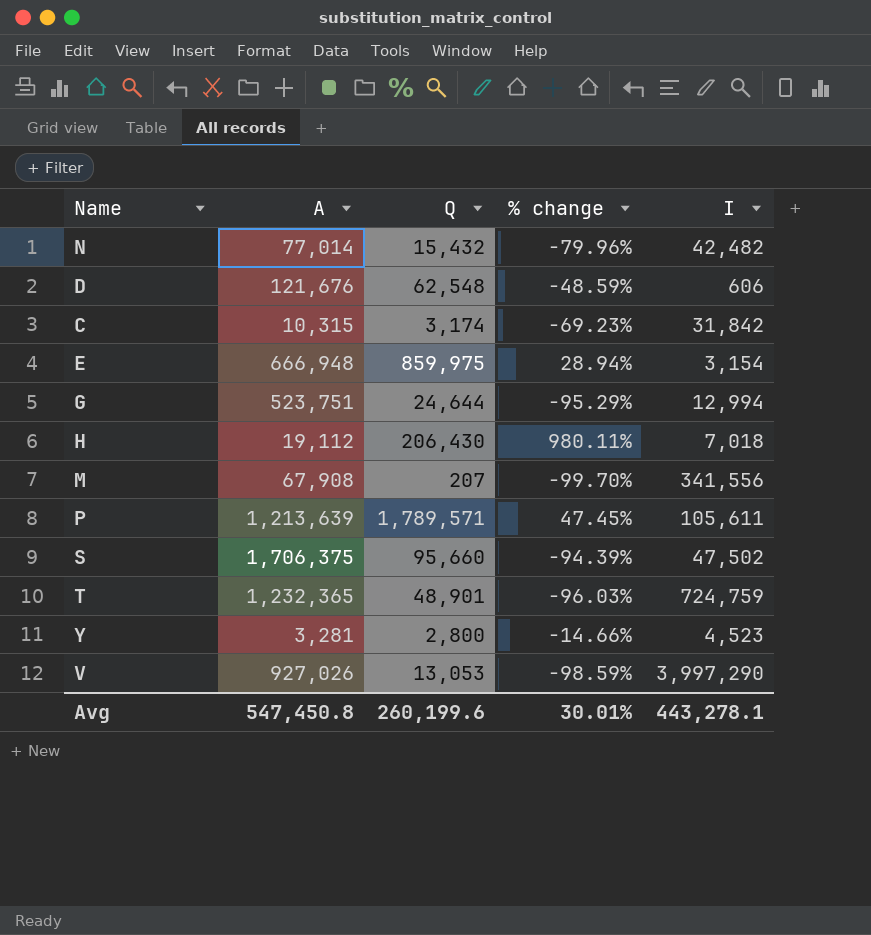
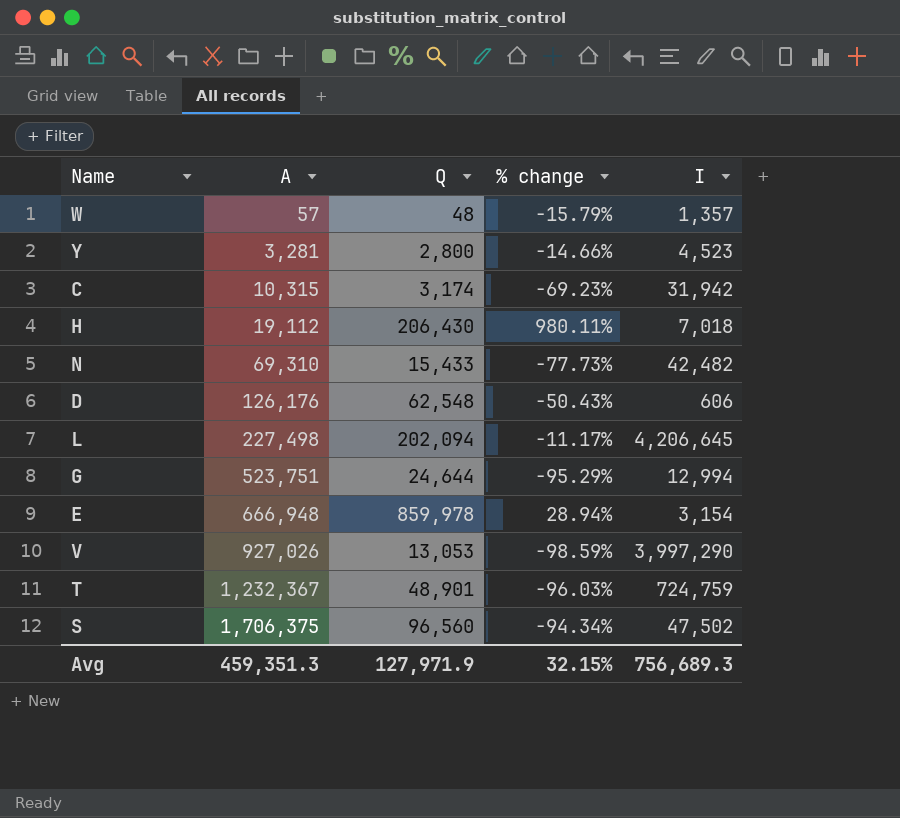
row order: none -> A ascending
row M: 67,908 | 207 | -99.70% | 341,556 -> none
row P: 1,213,639 | 1,789,571 | 47.45% | 105,611 -> none
row W: none -> 57 | 48 | -15.79% | 1,357
C | I: 31,842 -> 31,942
N | A: 77,014 -> 69,310
N | Q: 15,432 -> 15,433
N | % change: -79.96% -> -77.73%
D | A: 121,676 -> 126,176
D | % change: -48.59% -> -50.43%
row L: none -> 227,498 | 202,094 | -11.17% | 4,206,645
E | Q: 859,975 -> 859,978
T | A: 1,232,365 -> 1,232,367
S | Q: 95,660 -> 96,560
S | % change: -94.39% -> -94.34%
Avg | A: 547,450.8 -> 459,351.3
Avg | Q: 260,199.6 -> 127,971.9
Avg | % change: 30.01% -> 32.15%
Avg | I: 443,278.1 -> 756,689.3

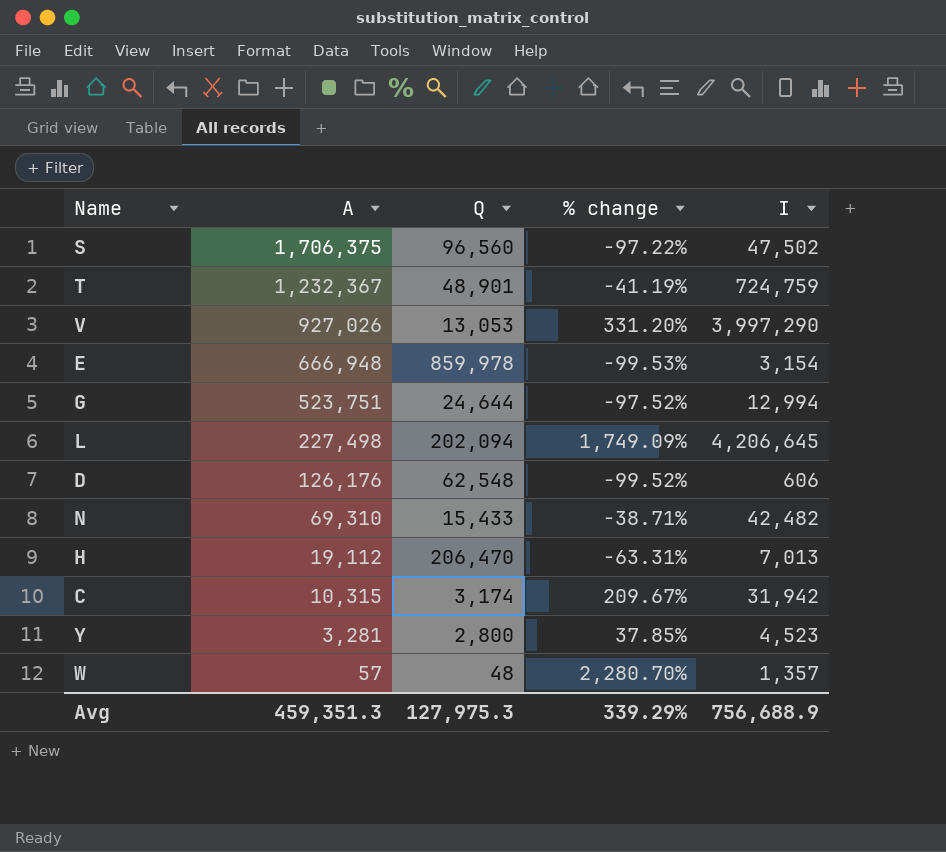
row order: A ascending -> A descending
column % change | formula: ([Q] - [A]) / [A] -> ([I] - [A]) / [A]
H | Q: 206,430 -> 206,470
H | I: 7,018 -> 7,013
Avg | Q: 127,971.9 -> 127,975.3
Avg | % change: 32.15% -> 339.29%
Avg | I: 756,689.3 -> 756,688.9

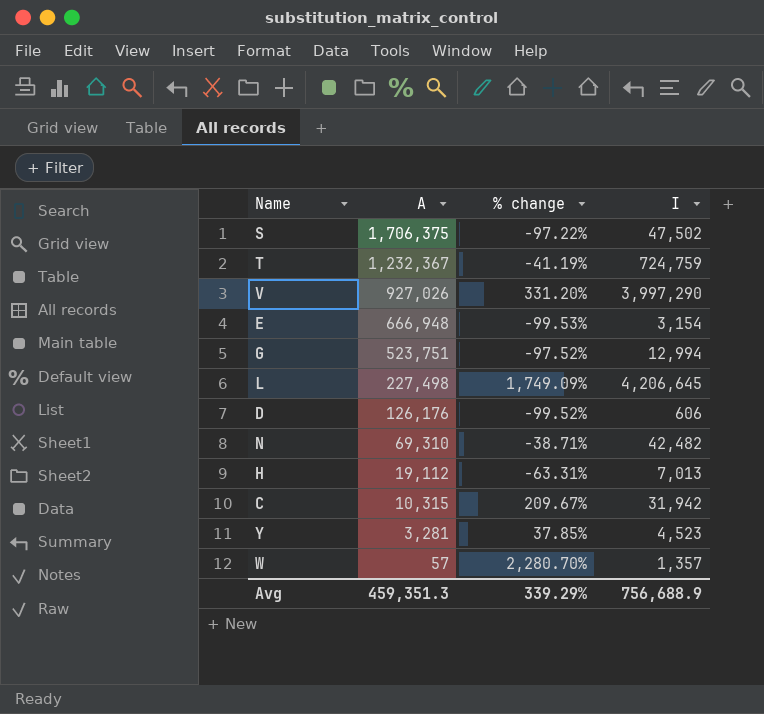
column Q | position: 3 -> none

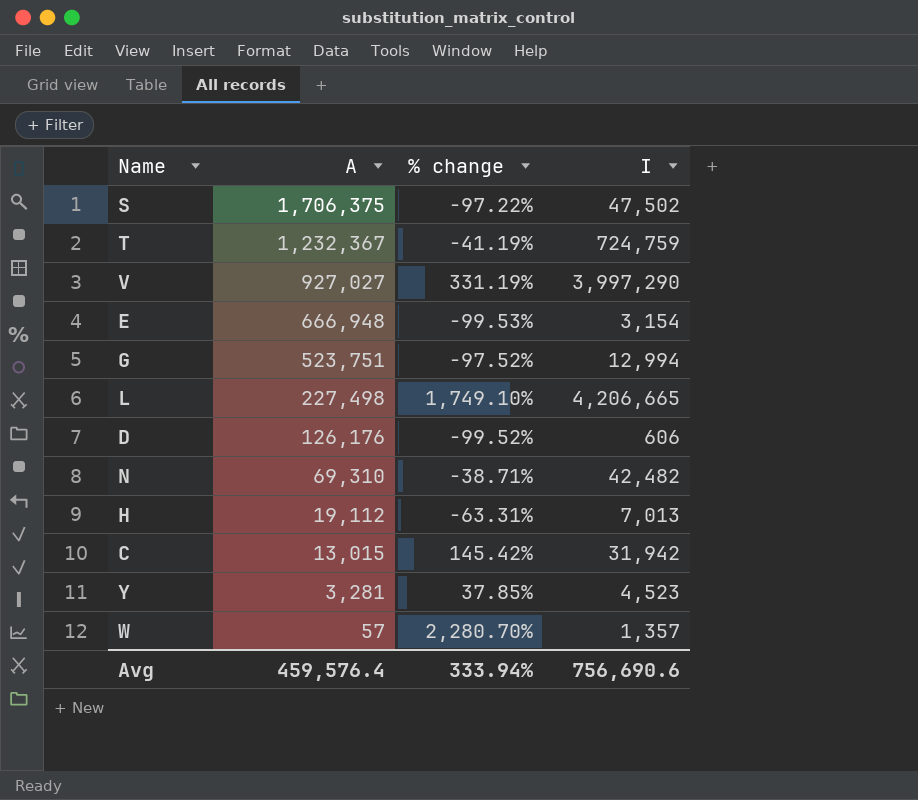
V | A: 927,026 -> 927,027
V | % change: 331.20% -> 331.19%
L | % change: 1,749.09% -> 1,749.10%
L | I: 4,206,645 -> 4,206,665
C | A: 10,315 -> 13,015
C | % change: 209.67% -> 145.42%
Avg | A: 459,351.3 -> 459,576.4
Avg | % change: 339.29% -> 333.94%
Avg | I: 756,688.9 -> 756,690.6

